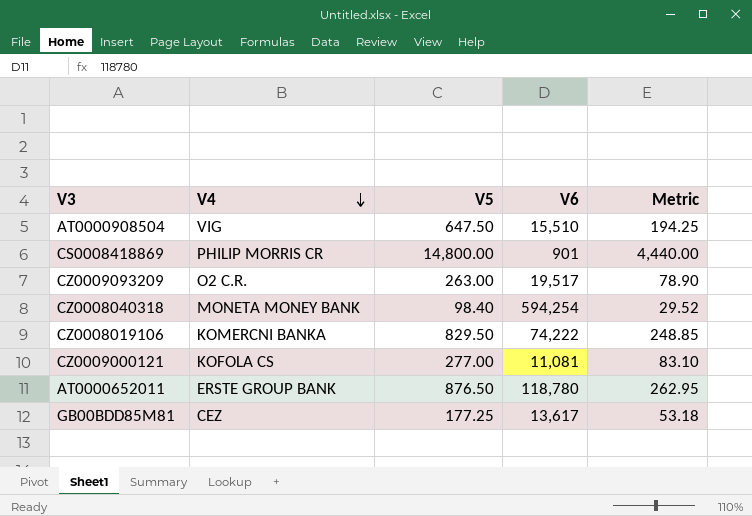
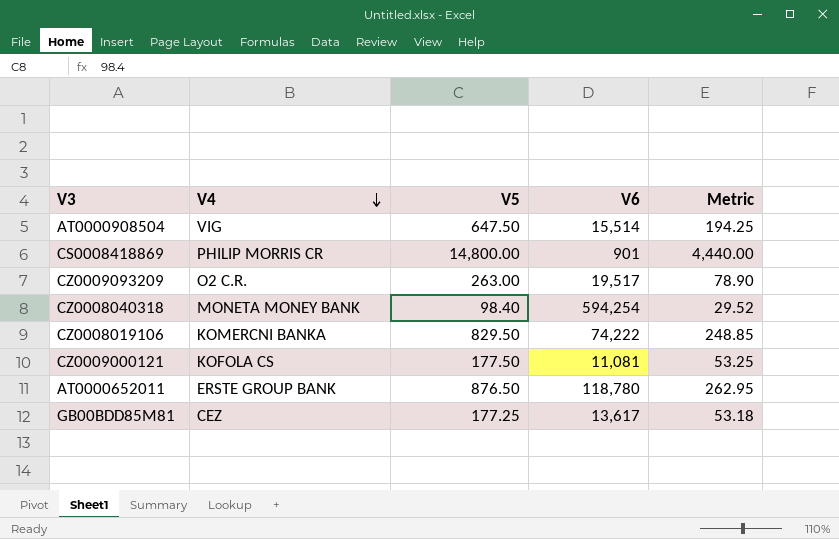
AT0000908504 | V6: 15,510 -> 15,514
CZ0009000121 | V5: 277.00 -> 177.50
CZ0009000121 | Metric: 83.10 -> 53.25

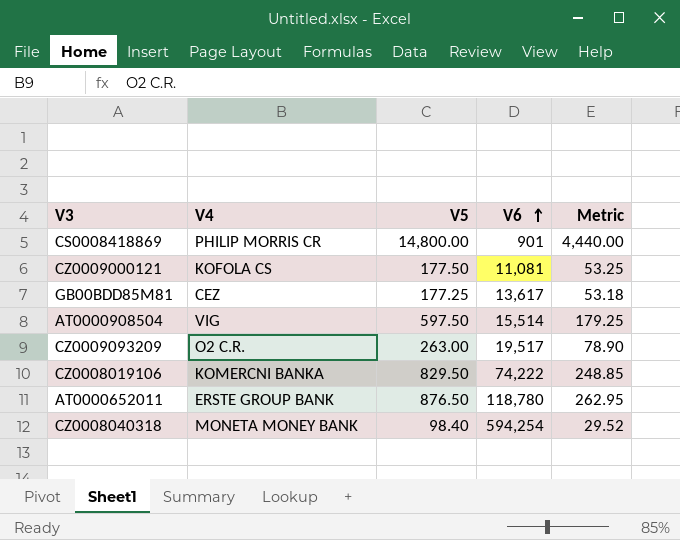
row order: V4 descending -> V6 ascending
AT0000908504 | V5: 647.50 -> 597.50
AT0000908504 | Metric: 194.25 -> 179.25

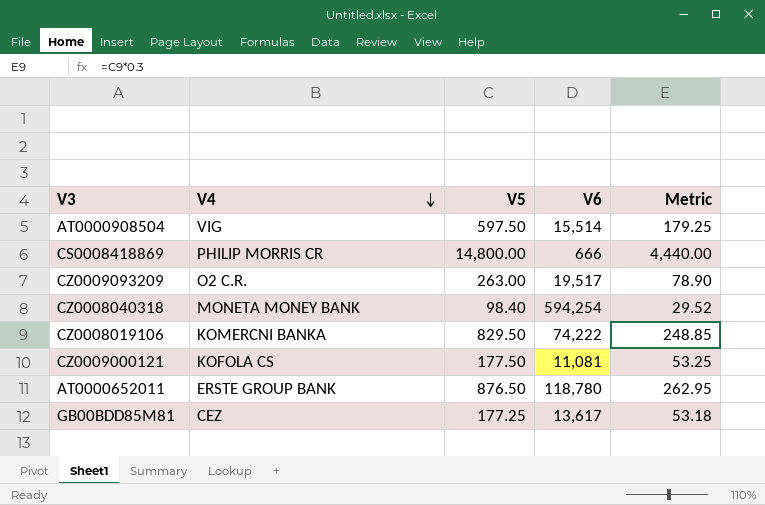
row order: V6 ascending -> V4 descending
CS0008418869 | V6: 901 -> 666

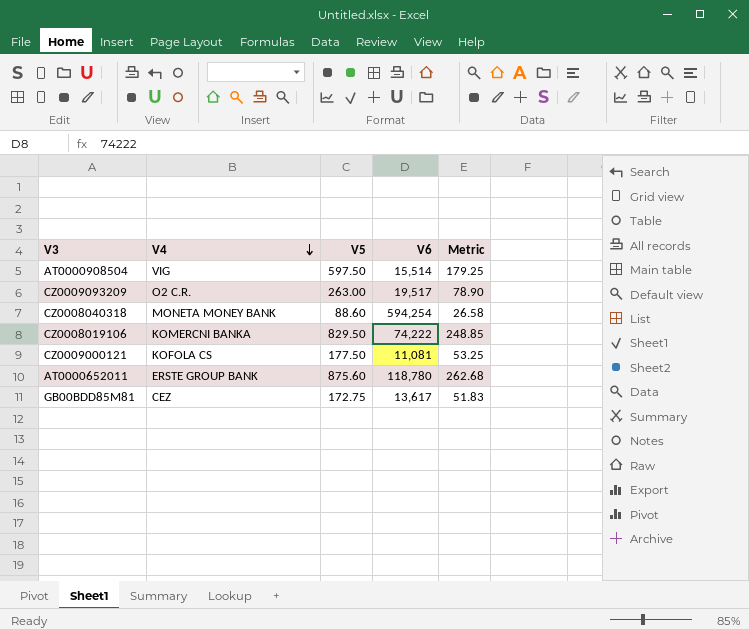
row CS0008418869: PHILIP MORRIS CR | 14,800.00 | 666 | 4,440.00 -> none
CZ0008040318 | V5: 98.40 -> 88.60
CZ0008040318 | Metric: 29.52 -> 26.58
AT0000652011 | V5: 876.50 -> 875.60
AT0000652011 | Metric: 262.95 -> 262.68
GB00BDD85M81 | V5: 177.25 -> 172.75
GB00BDD85M81 | Metric: 53.18 -> 51.83

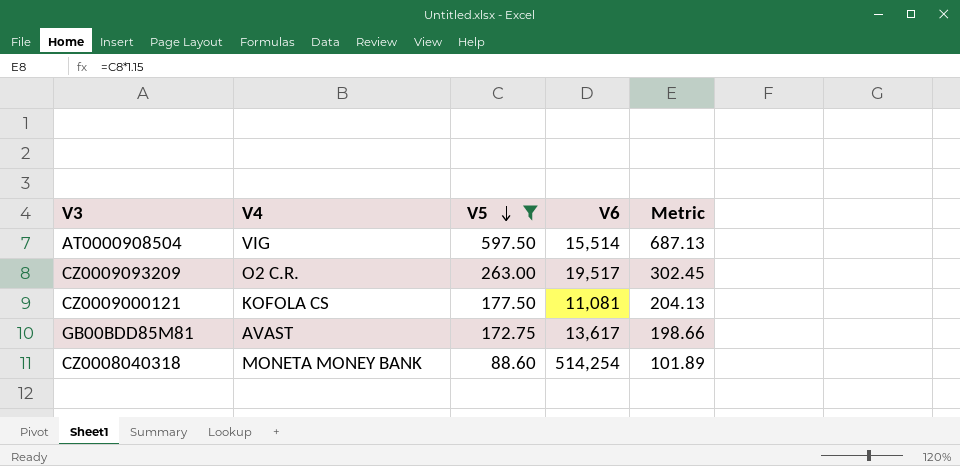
filter: none -> V5 <= 597.50
row order: V4 descending -> V5 descending
column Metric | formula: [V5] * 0.3 -> [V5] * 1.15
GB00BDD85M81 | V4: CEZ -> AVAST
CZ0008040318 | V6: 594,254 -> 514,254

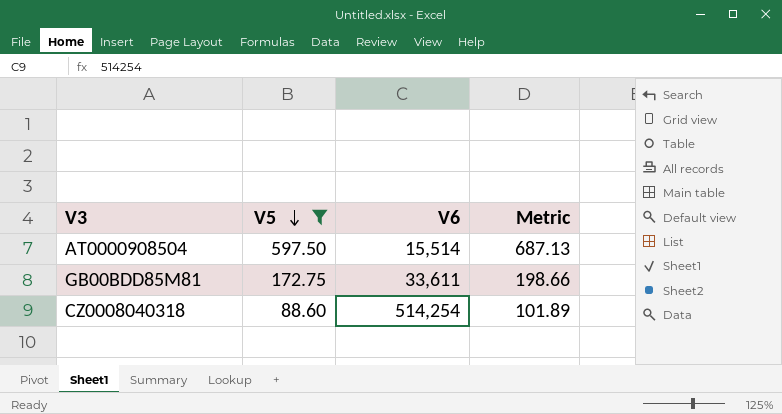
column V4 | position: 2 -> none
row CZ0009093209: O2 C.R. | 263.00 | 19,517 | 302.45 -> none
row CZ0009000121: KOFOLA CS | 177.50 | 11,081 | 204.13 -> none
GB00BDD85M81 | V6: 13,617 -> 33,611

